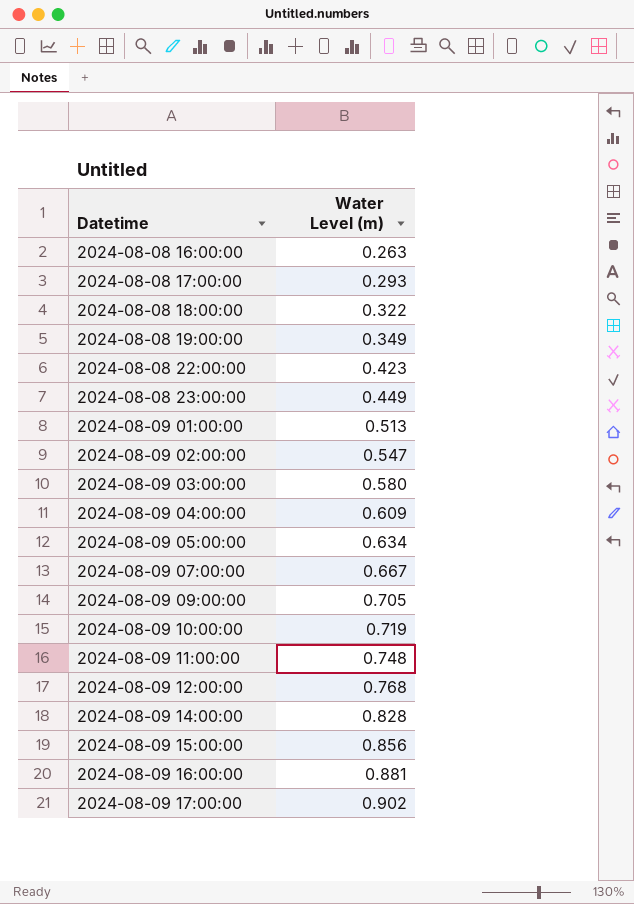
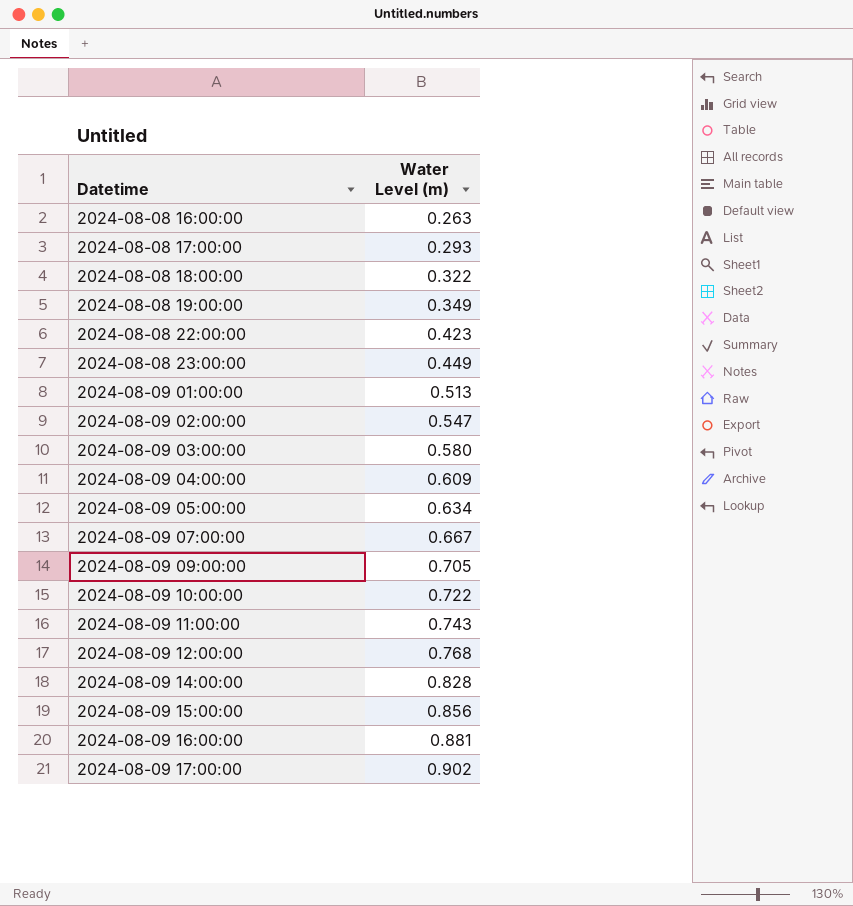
2024-08-09 10:00:00 | Water Level (m): 0.719 -> 0.722
2024-08-09 11:00:00 | Water Level (m): 0.748 -> 0.743

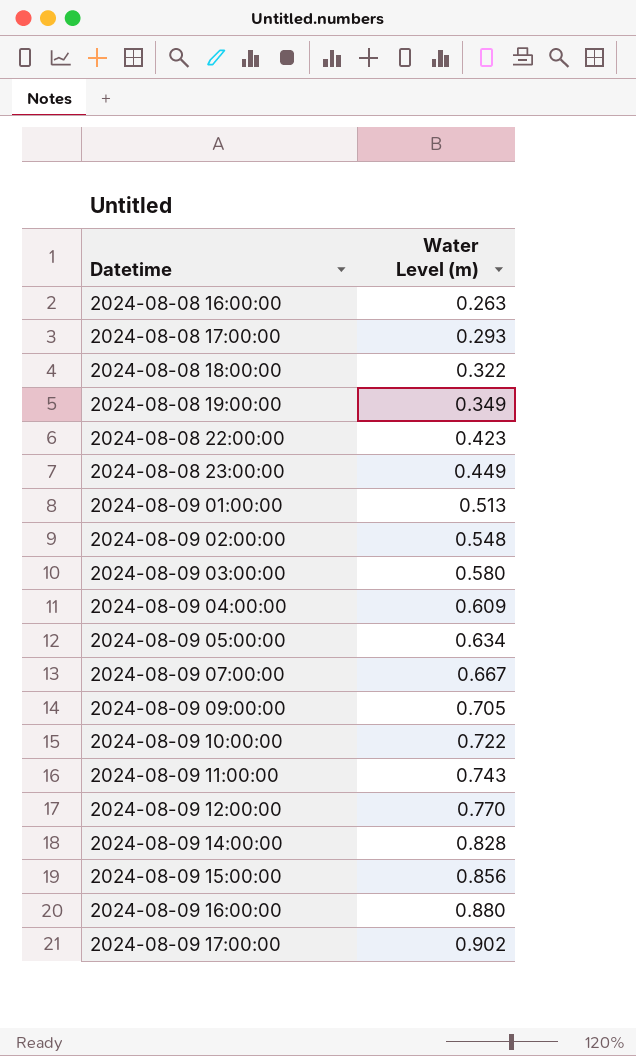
2024-08-09 02:00:00 | Water Level (m): 0.547 -> 0.548
2024-08-09 12:00:00 | Water Level (m): 0.768 -> 0.770
2024-08-09 16:00:00 | Water Level (m): 0.881 -> 0.880

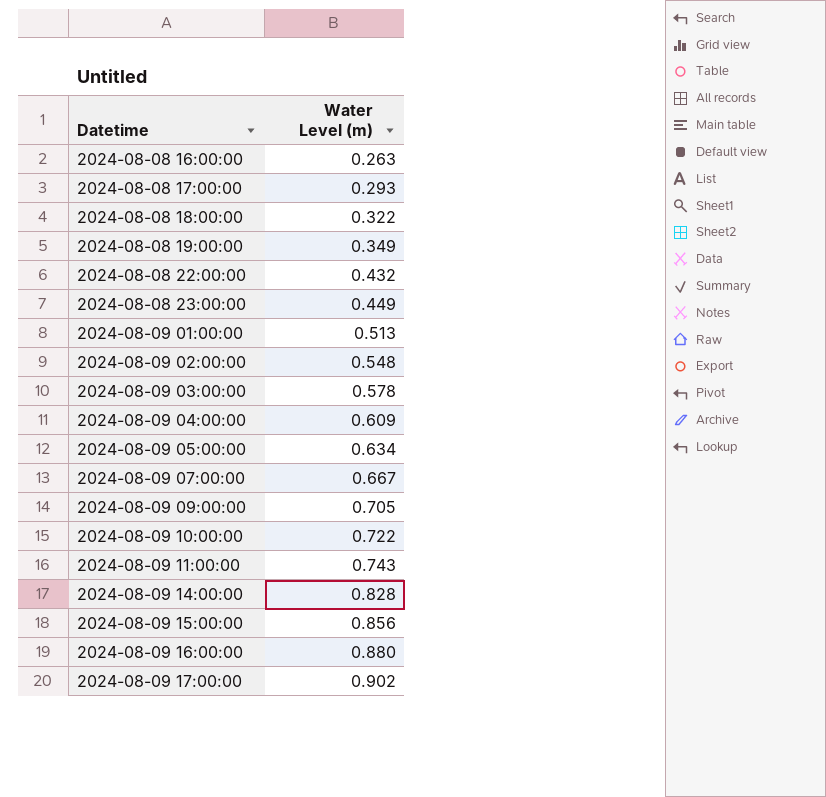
row 2024-08-09 12:00:00: 0.770 -> none
2024-08-08 22:00:00 | Water Level (m): 0.423 -> 0.432
2024-08-09 03:00:00 | Water Level (m): 0.580 -> 0.578

